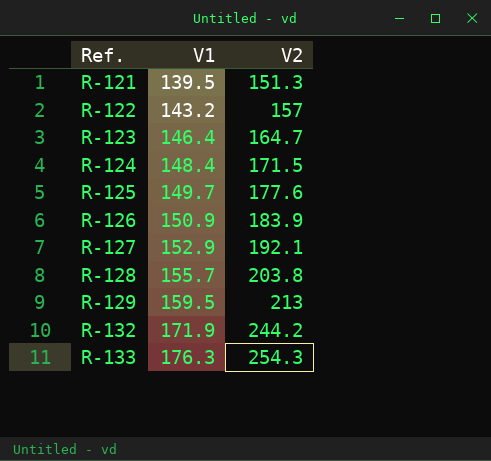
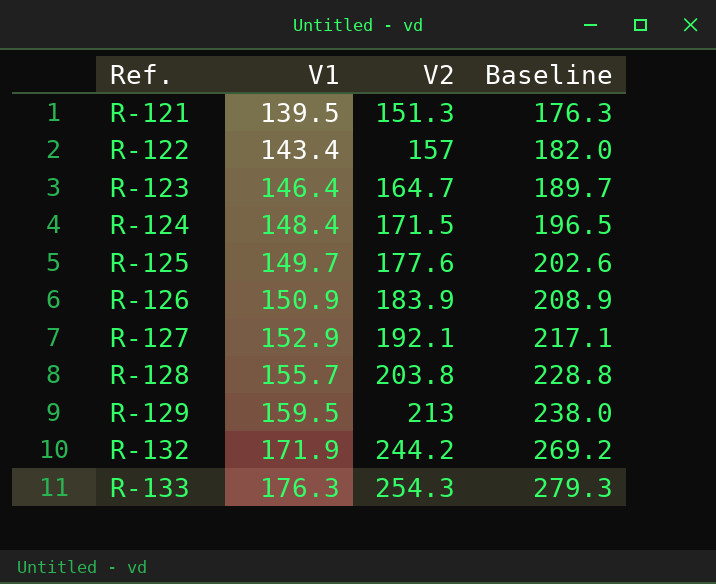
column Baseline | formula: none -> [V2] + 25
R-122 | V1: 143.2 -> 143.4

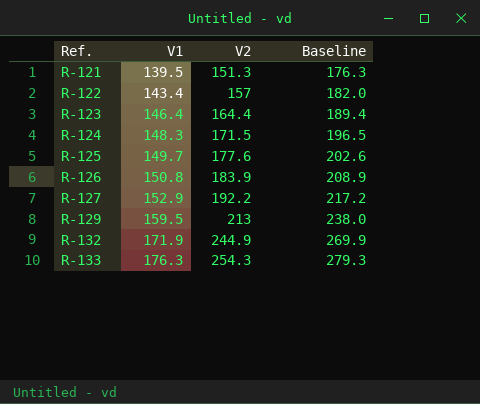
row R-128: 155.7 | 203.8 | 228.8 -> none
R-123 | V2: 164.7 -> 164.4
R-123 | Baseline: 189.7 -> 189.4
R-124 | V1: 148.4 -> 148.3
R-126 | V1: 150.9 -> 150.8
R-127 | V2: 192.1 -> 192.2
R-127 | Baseline: 217.1 -> 217.2
R-132 | V2: 244.2 -> 244.9
R-132 | Baseline: 269.2 -> 269.9

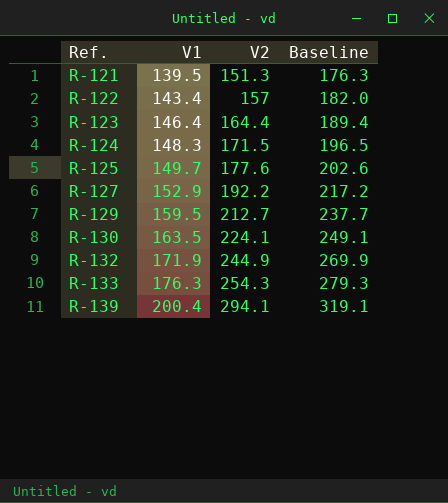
row R-126: 150.8 | 183.9 | 208.9 -> none
R-129 | V2: 213 -> 212.7
R-129 | Baseline: 238.0 -> 237.7
row R-130: none -> 163.5 | 224.1 | 249.1
row R-139: none -> 200.4 | 294.1 | 319.1

